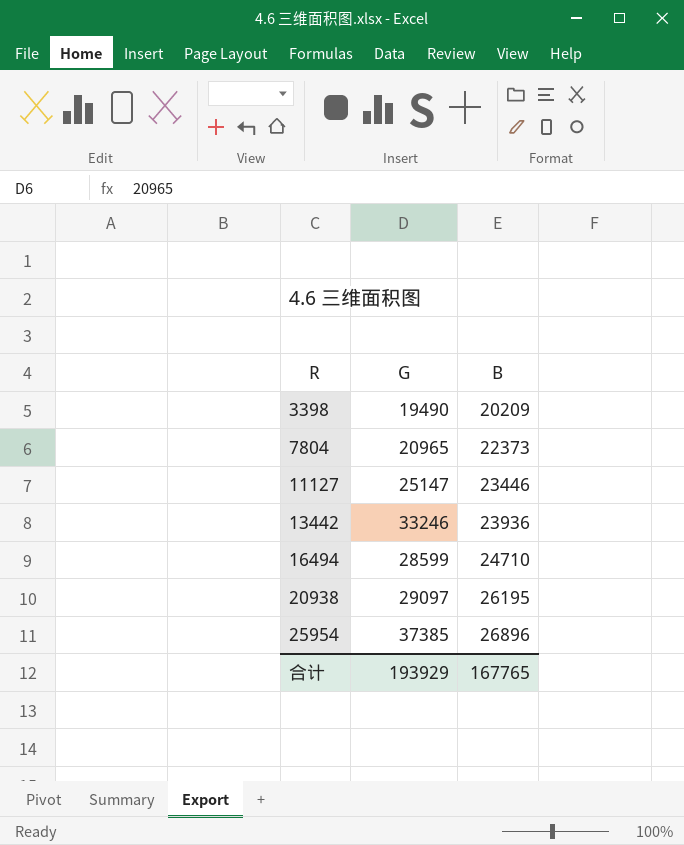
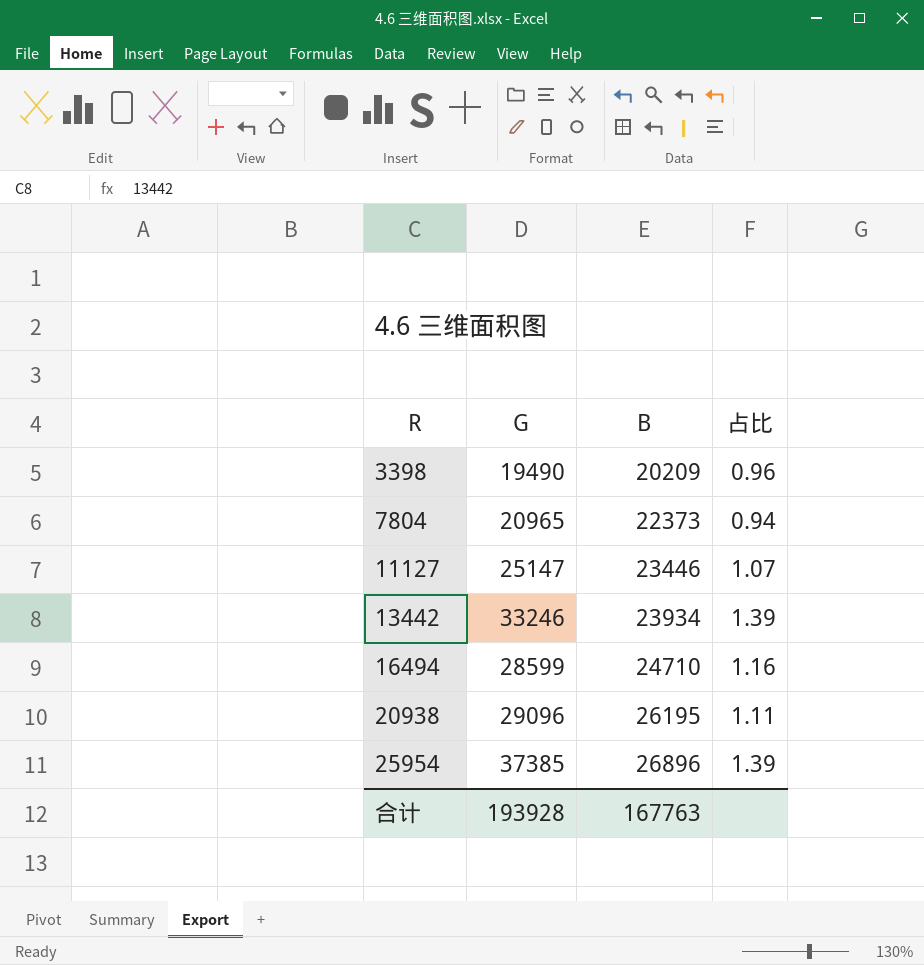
column 占比 | formula: none -> [G] / [B]
13442 | B: 23936 -> 23934
20938 | G: 29097 -> 29096
合计 | G: 193929 -> 193928
合计 | B: 167765 -> 167763

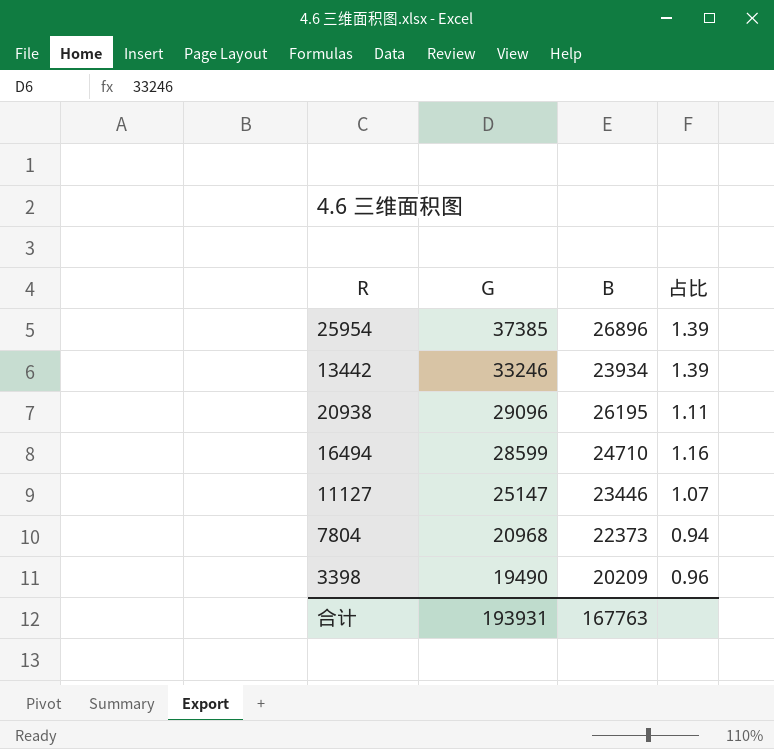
row order: R ascending -> G descending
7804 | G: 20965 -> 20968
合计 | G: 193928 -> 193931

